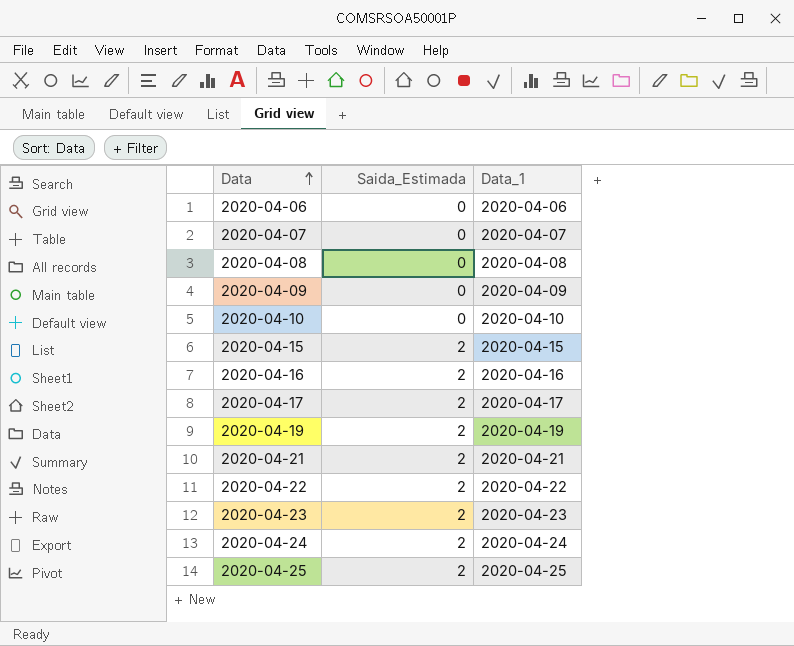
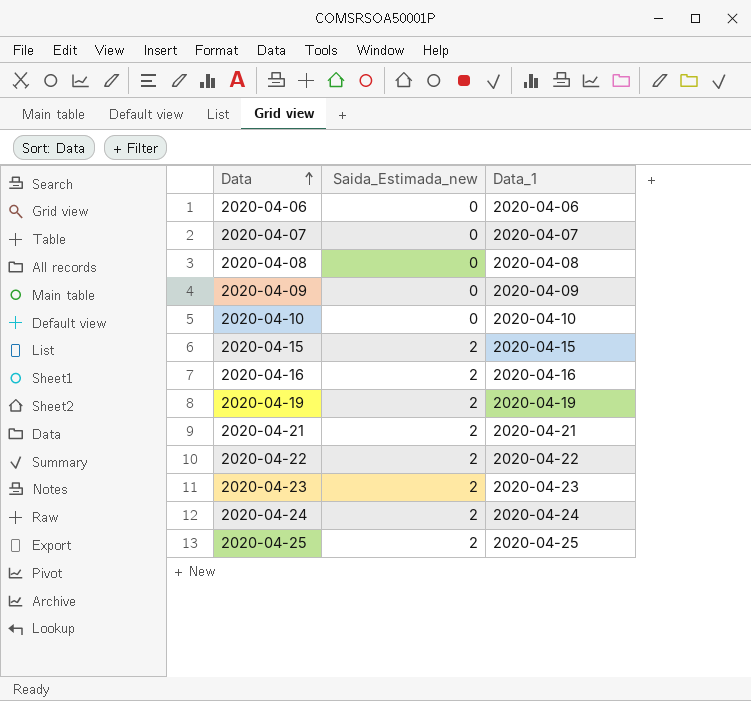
column name: Saida_Estimada -> Saida_Estimada_new
row 2020-04-17: 2 | 2020-04-17 -> none

